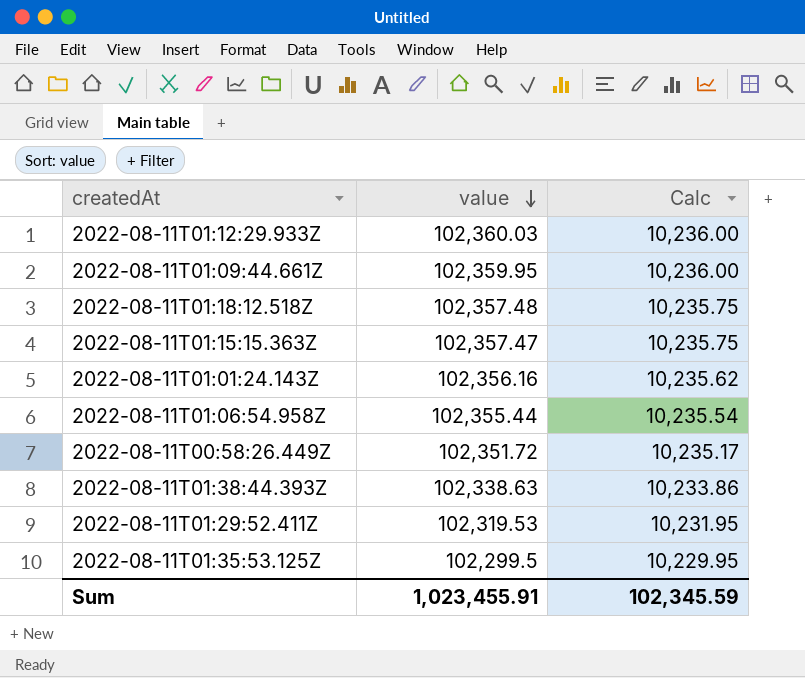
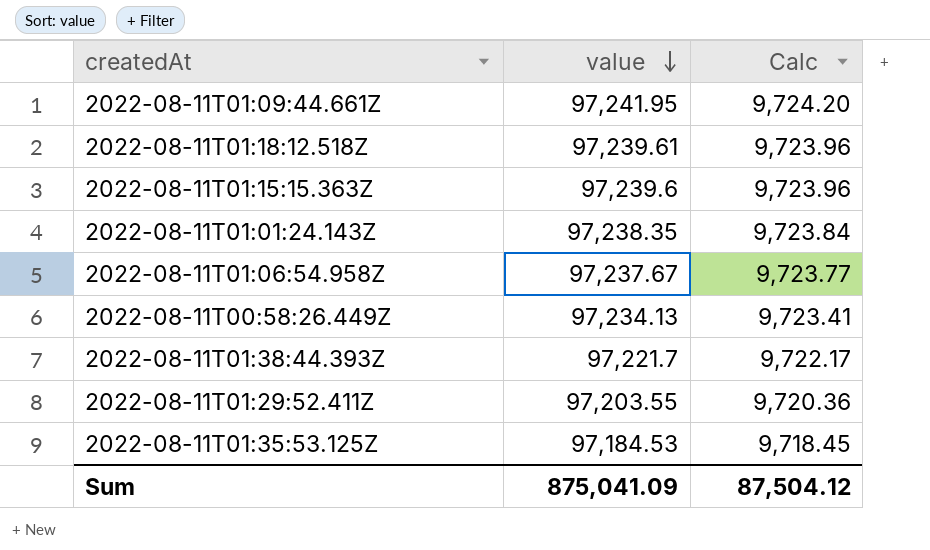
row 2022-08-11T01:12:29.933Z: 102,360.03 | 10,236.00 -> none
2022-08-11T01:09:44.661Z | value: 102,359.95 -> 97,241.95
2022-08-11T01:09:44.661Z | Calc: 10,236.00 -> 9,724.20
2022-08-11T01:18:12.518Z | value: 102,357.48 -> 97,239.61
2022-08-11T01:18:12.518Z | Calc: 10,235.75 -> 9,723.96
2022-08-11T01:15:15.363Z | value: 102,357.47 -> 97,239.6
2022-08-11T01:15:15.363Z | Calc: 10,235.75 -> 9,723.96
2022-08-11T01:01:24.143Z | value: 102,356.16 -> 97,238.35
2022-08-11T01:01:24.143Z | Calc: 10,235.62 -> 9,723.84
2022-08-11T01:06:54.958Z | value: 102,355.44 -> 97,237.67
2022-08-11T01:06:54.958Z | Calc: 10,235.54 -> 9,723.77
2022-08-11T00:58:26.449Z | value: 102,351.72 -> 97,234.13
2022-08-11T00:58:26.449Z | Calc: 10,235.17 -> 9,723.41
2022-08-11T01:38:44.393Z | value: 102,338.63 -> 97,221.7
2022-08-11T01:38:44.393Z | Calc: 10,233.86 -> 9,722.17
2022-08-11T01:29:52.411Z | value: 102,319.53 -> 97,203.55
2022-08-11T01:29:52.411Z | Calc: 10,231.95 -> 9,720.36
2022-08-11T01:35:53.125Z | value: 102,299.5 -> 97,184.53
2022-08-11T01:35:53.125Z | Calc: 10,229.95 -> 9,718.45
Sum | value: 1,023,455.91 -> 875,041.09
Sum | Calc: 102,345.59 -> 87,504.12

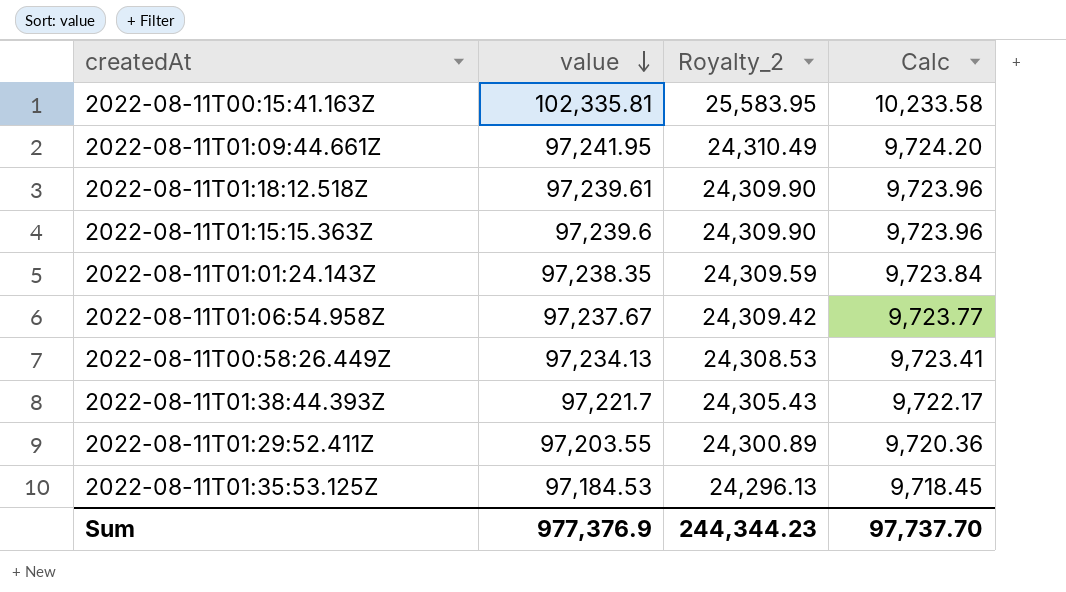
column Royalty_2 | formula: none -> [value] * 0.25
row 2022-08-11T00:15:41.163Z: none -> 102,335.81 | 25,583.95 | 10,233.58
Sum | value: 875,041.09 -> 977,376.9
Sum | Calc: 87,504.12 -> 97,737.70

